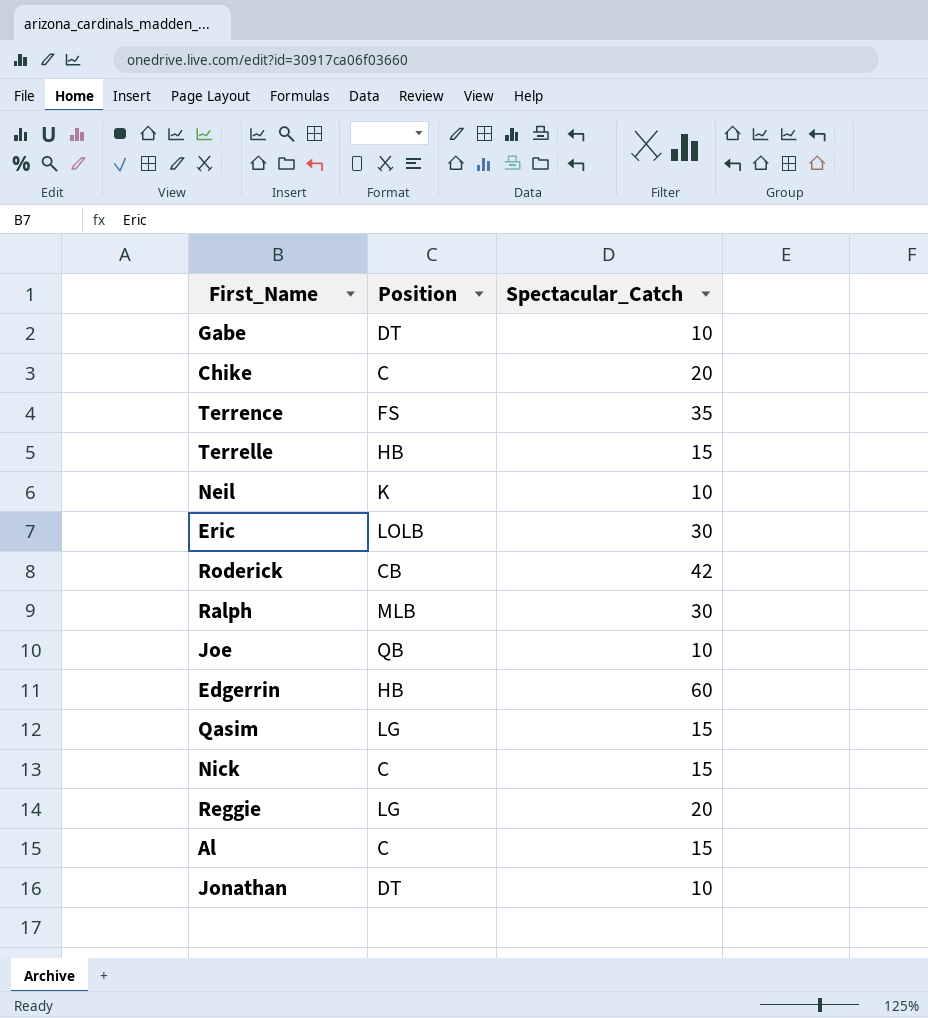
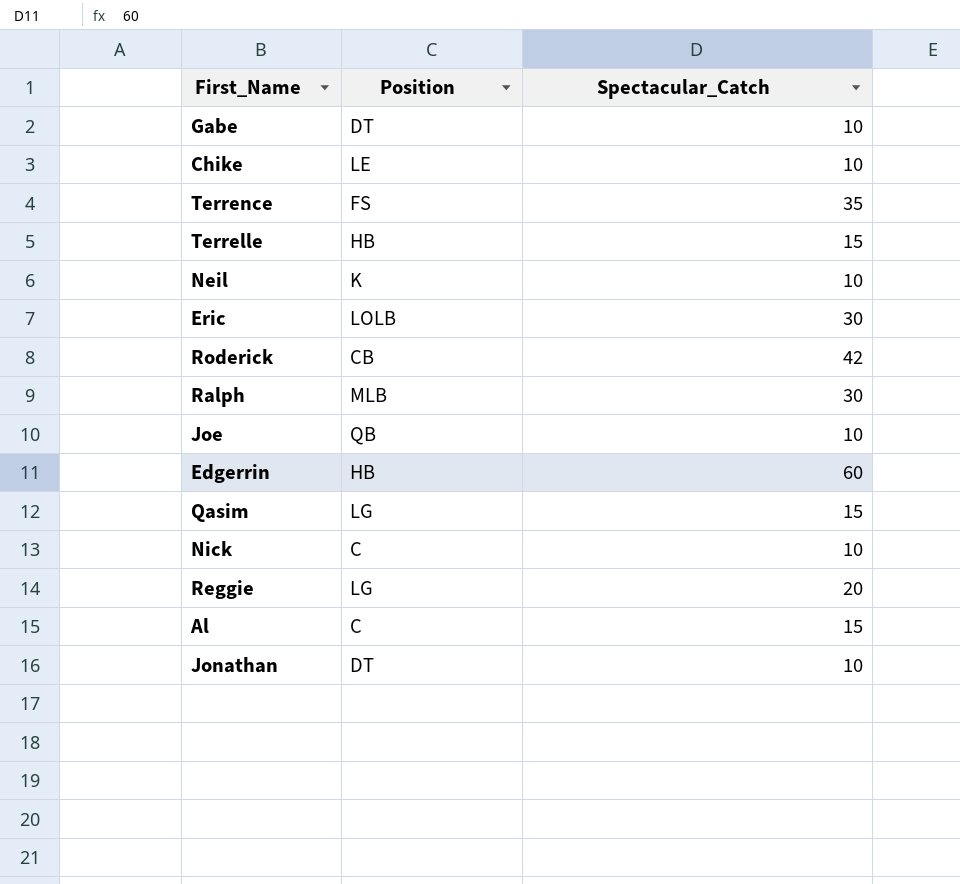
Chike | Position: C -> LE
Chike | Spectacular_Catch: 20 -> 10
Nick | Spectacular_Catch: 15 -> 10

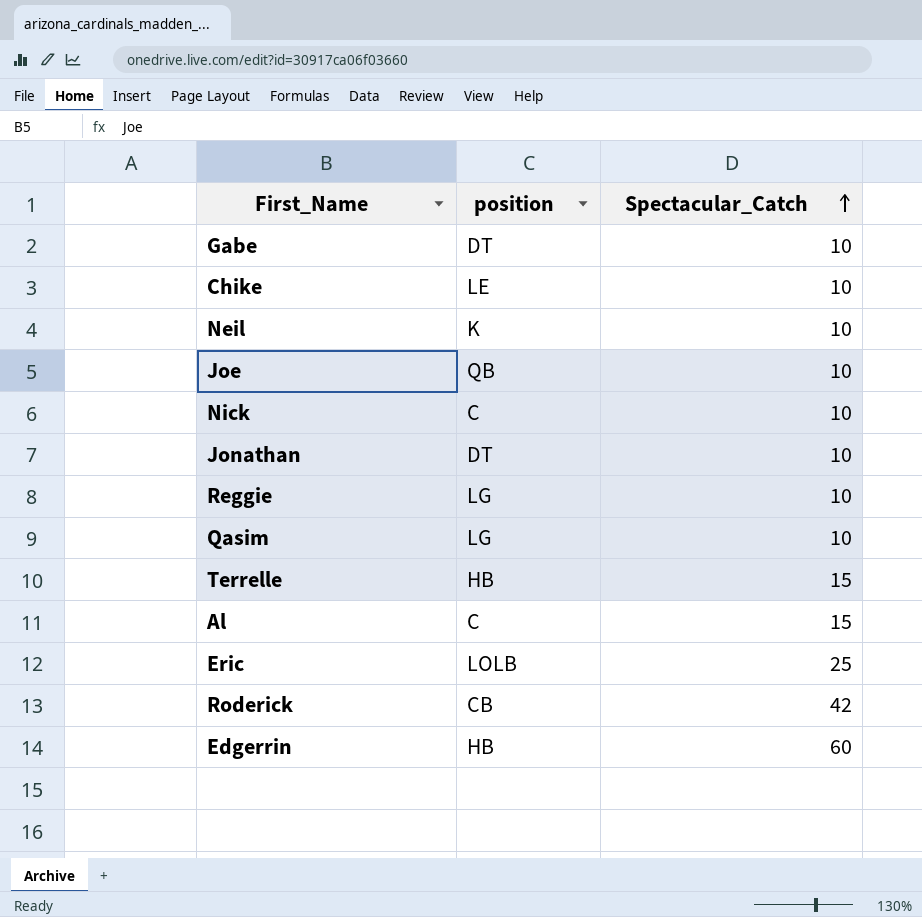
row order: none -> Spectacular_Catch ascending
column name: Position -> position
row Terrence: FS | 35 -> none
row Ralph: MLB | 30 -> none
Reggie | Spectacular_Catch: 20 -> 10
Qasim | Spectacular_Catch: 15 -> 10
Eric | Spectacular_Catch: 30 -> 25

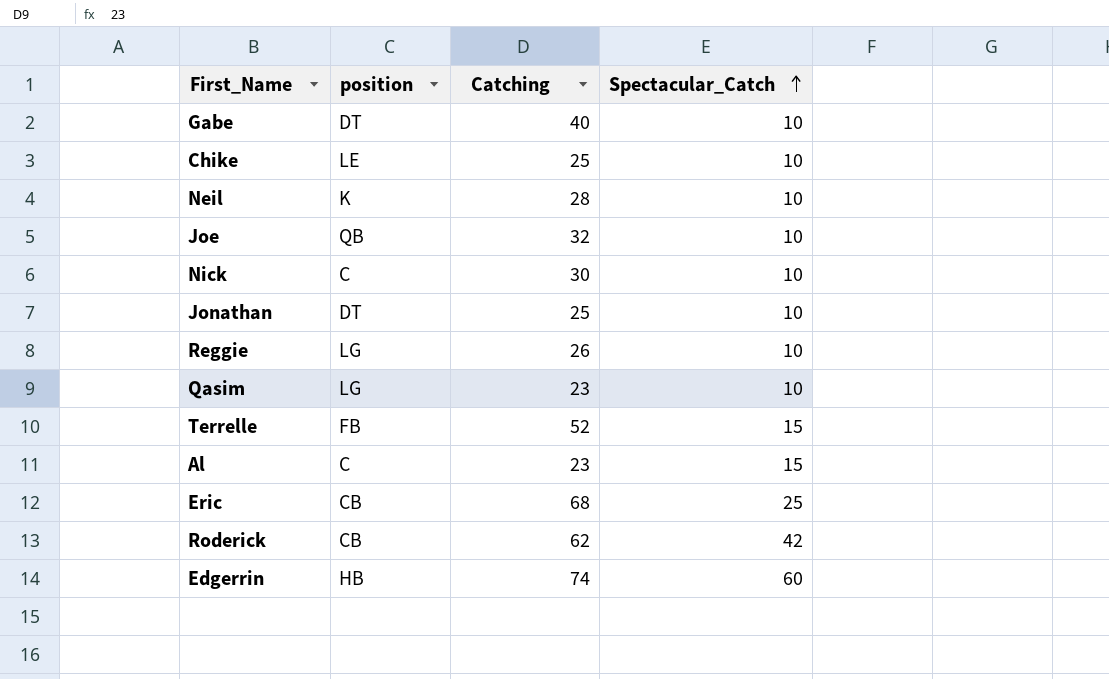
column Catching | position: none -> 3
Terrelle | position: HB -> FB
Eric | position: LOLB -> CB

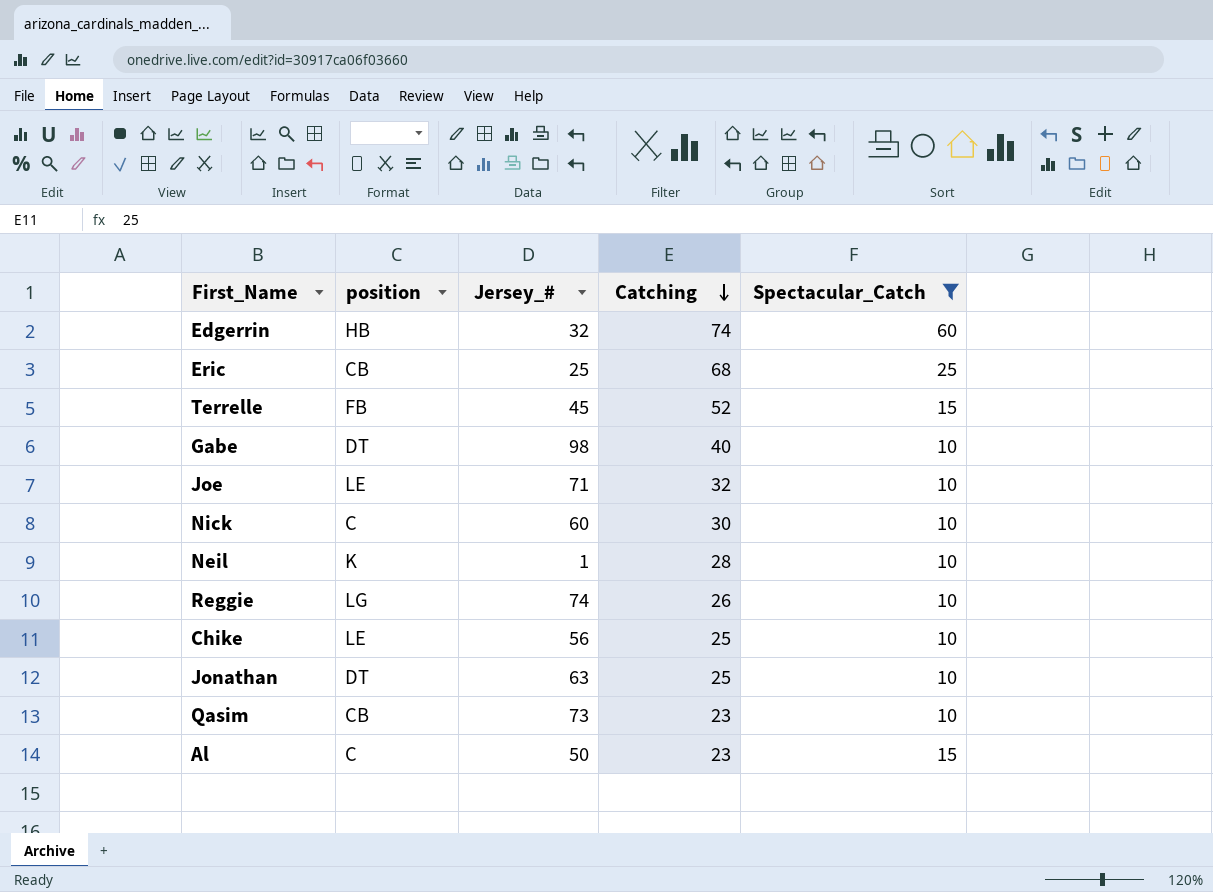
filter: none -> Spectacular_Catch != 42
row order: Spectacular_Catch ascending -> Catching descending
column Jersey_# | position: none -> 3
Joe | position: QB -> LE
Qasim | position: LG -> CB

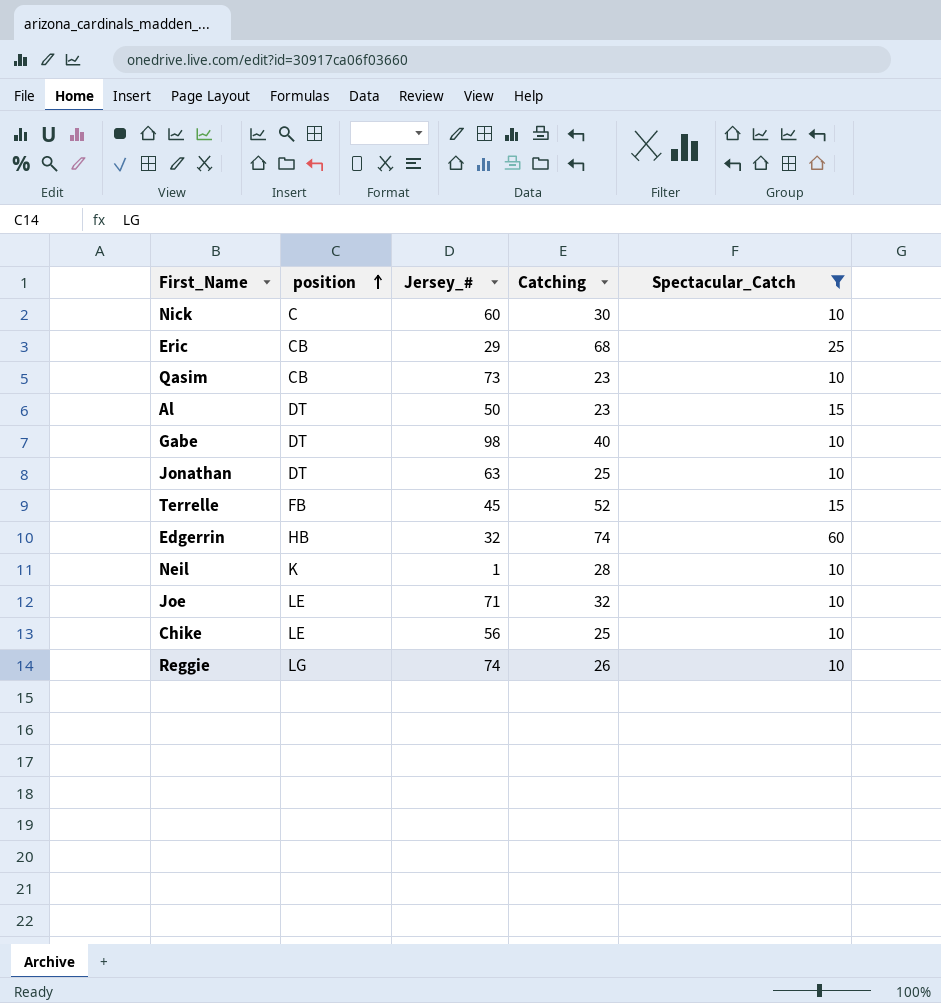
row order: Catching descending -> position ascending
Eric | Jersey_#: 25 -> 29
Al | position: C -> DT

